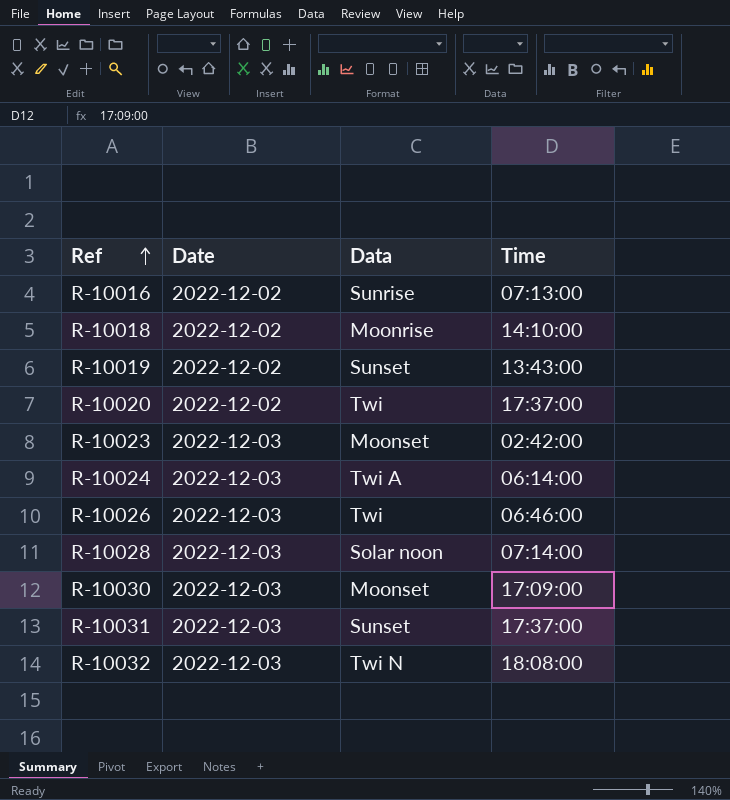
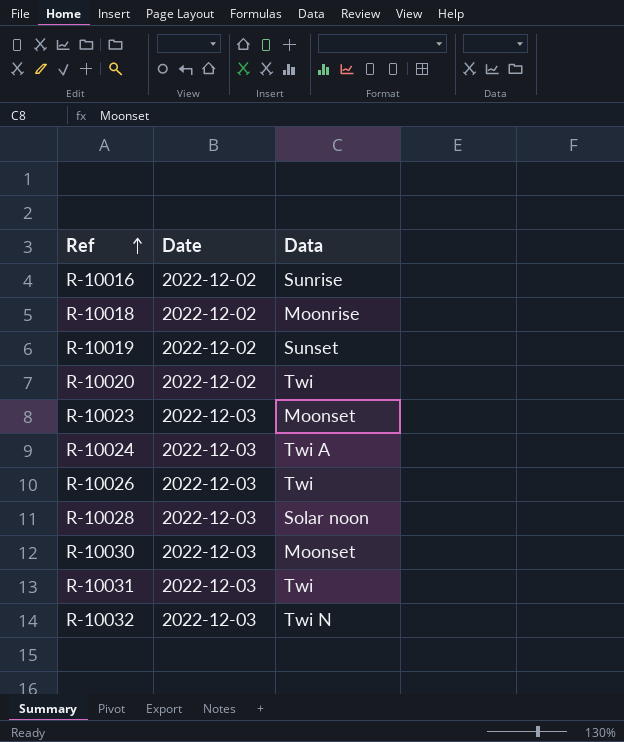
column Time | position: 4 -> none
R-10031 | Data: Sunset -> Twi

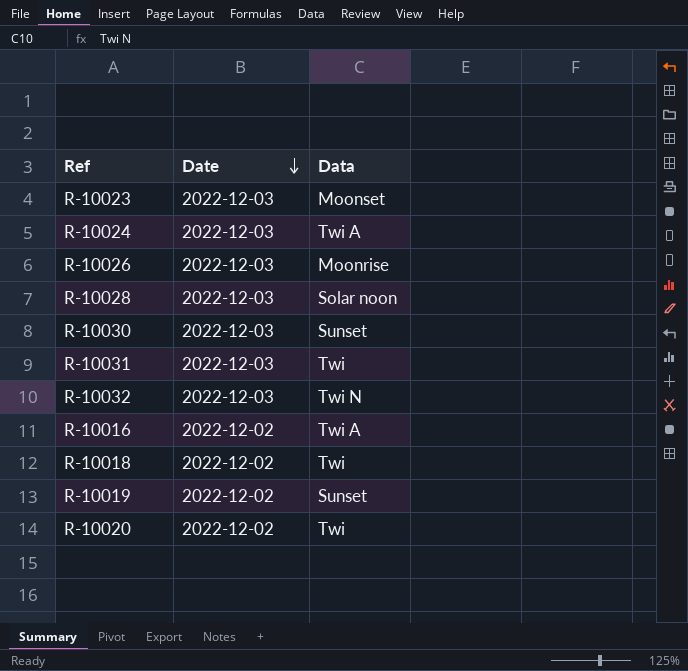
row order: Ref ascending -> Date descending
R-10026 | Data: Twi -> Moonrise
R-10030 | Data: Moonset -> Sunset
R-10016 | Data: Sunrise -> Twi A
R-10018 | Data: Moonrise -> Twi

